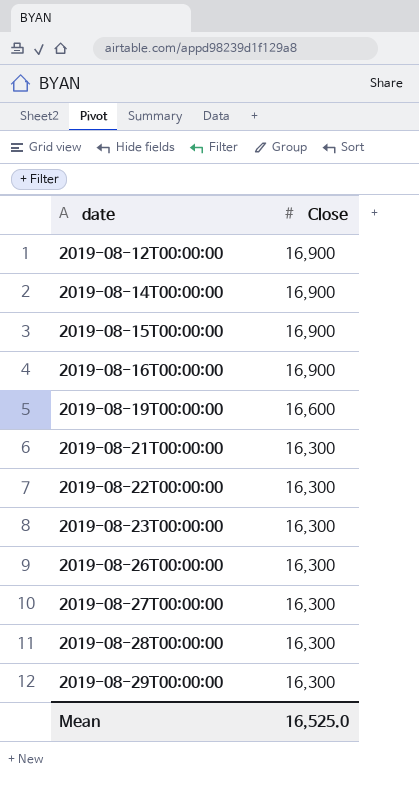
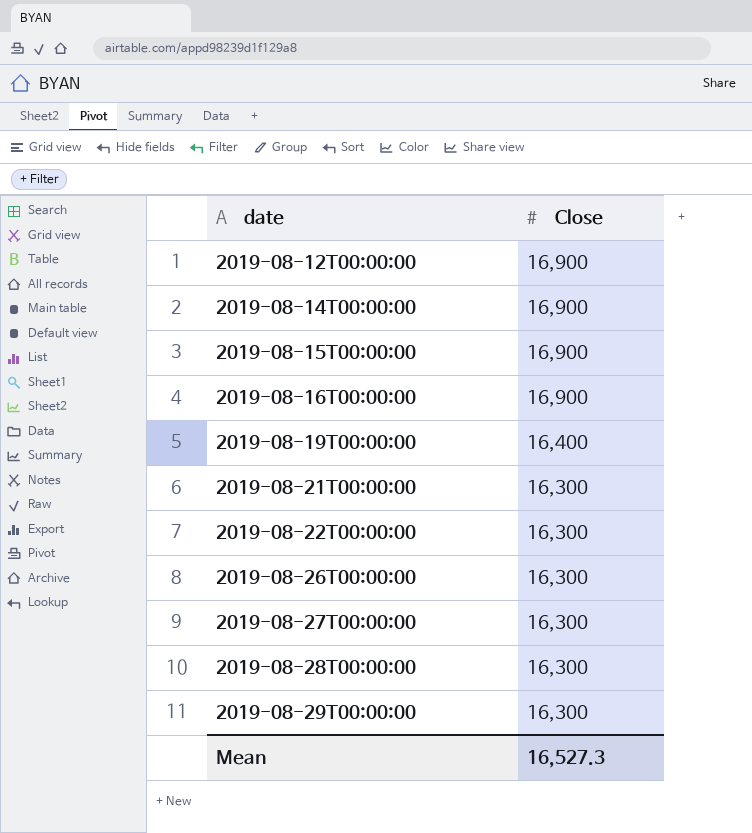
row 2019-08-23T00:00:00: 16,300 -> none
2019-08-19T00:00:00 | Close: 16,600 -> 16,400
Mean | Close: 16,525.0 -> 16,527.3

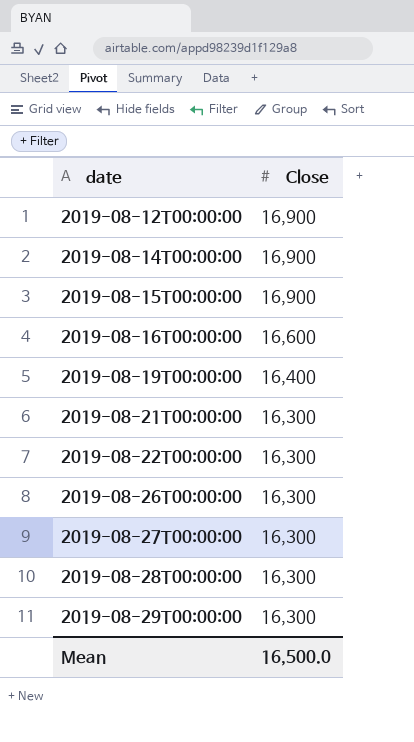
2019-08-16T00:00:00 | Close: 16,900 -> 16,600
Mean | Close: 16,527.3 -> 16,500.0

